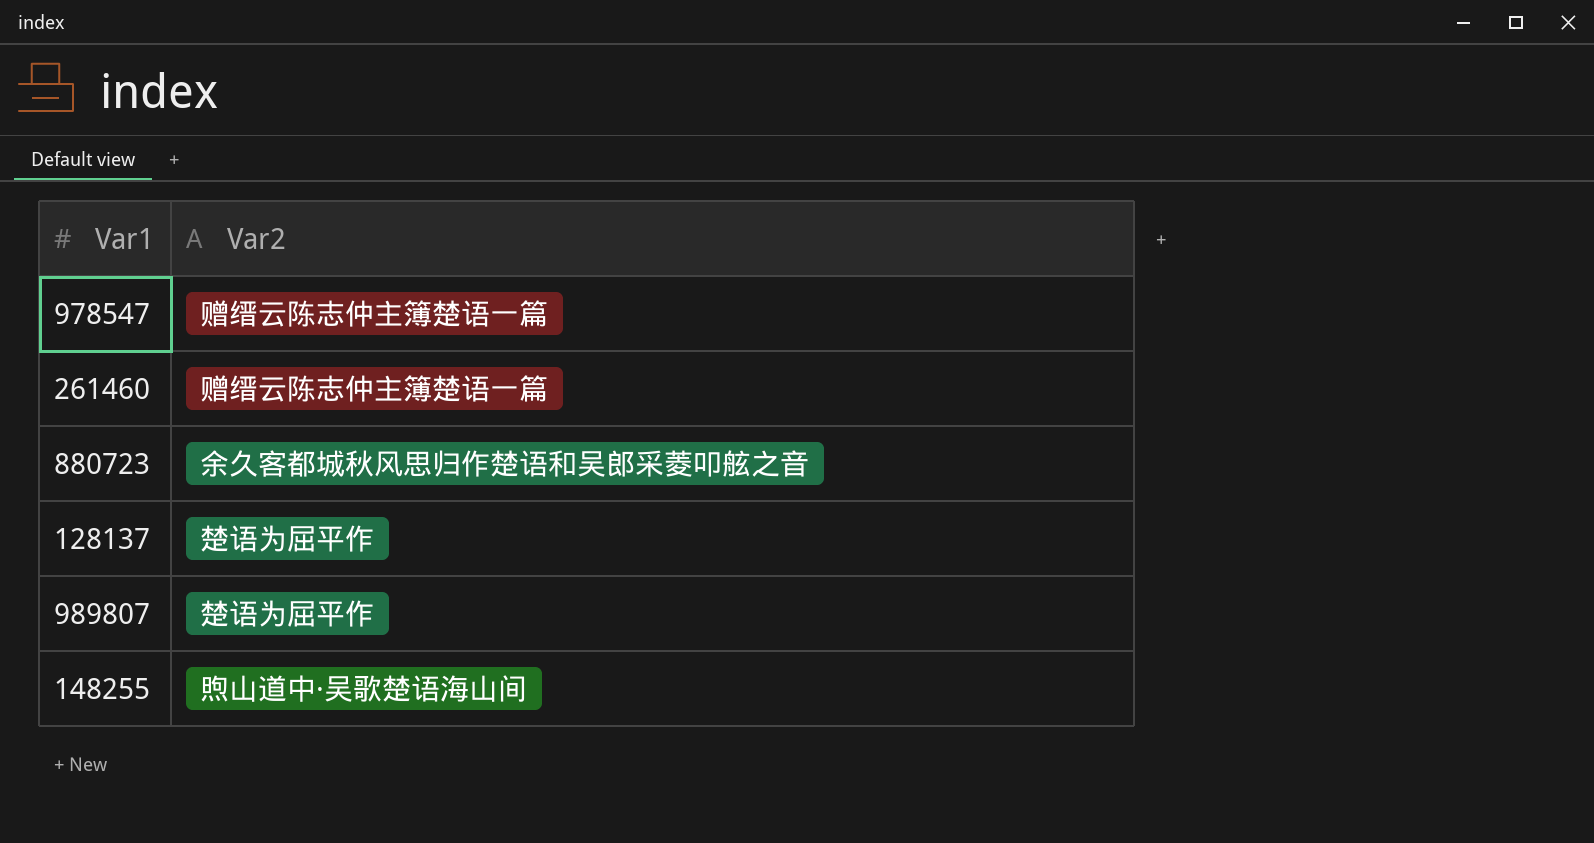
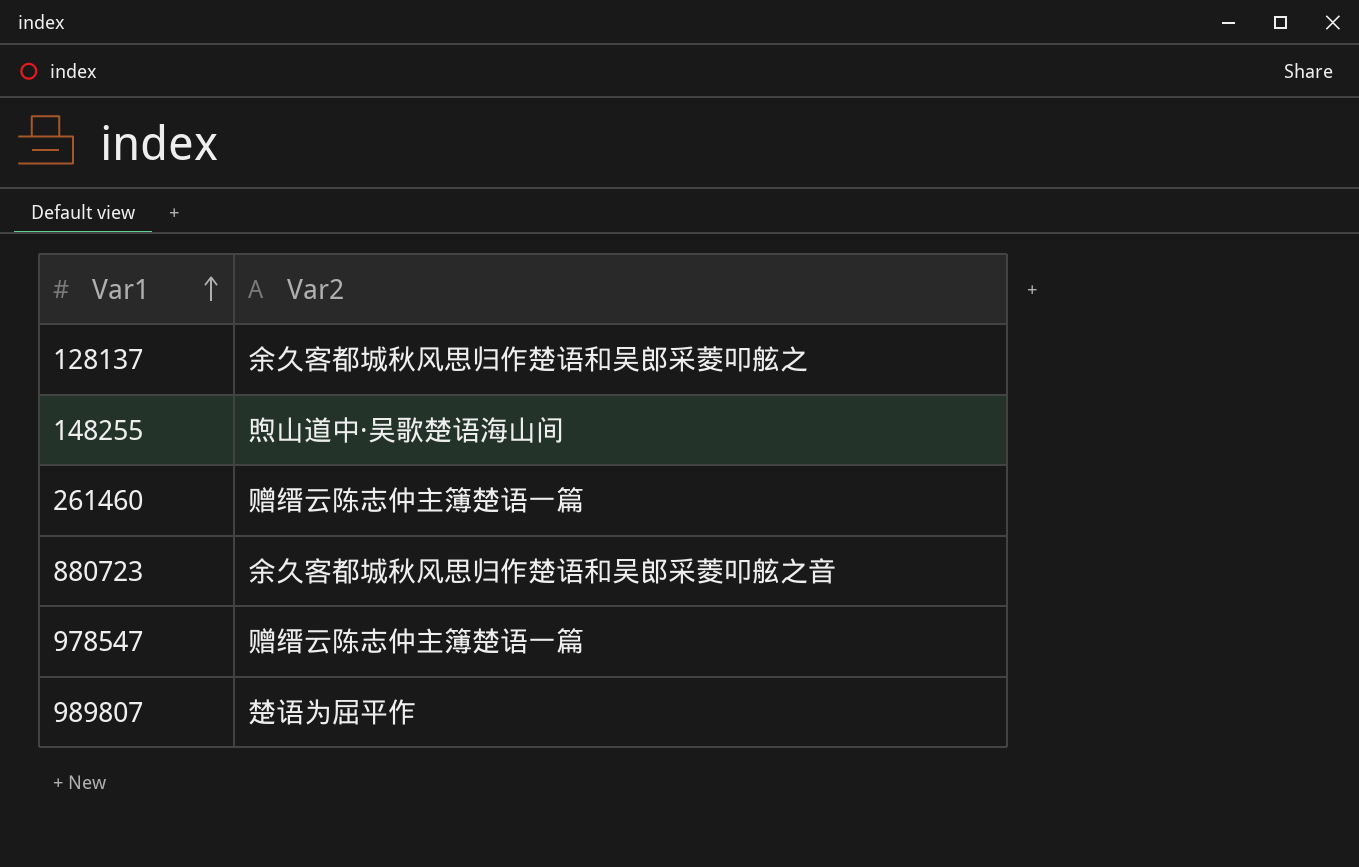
row order: none -> Var1 ascending
128137 | Var2: 楚语为屈平作 -> 余久客都城秋风思归作楚语和吴郎采菱叩舷之

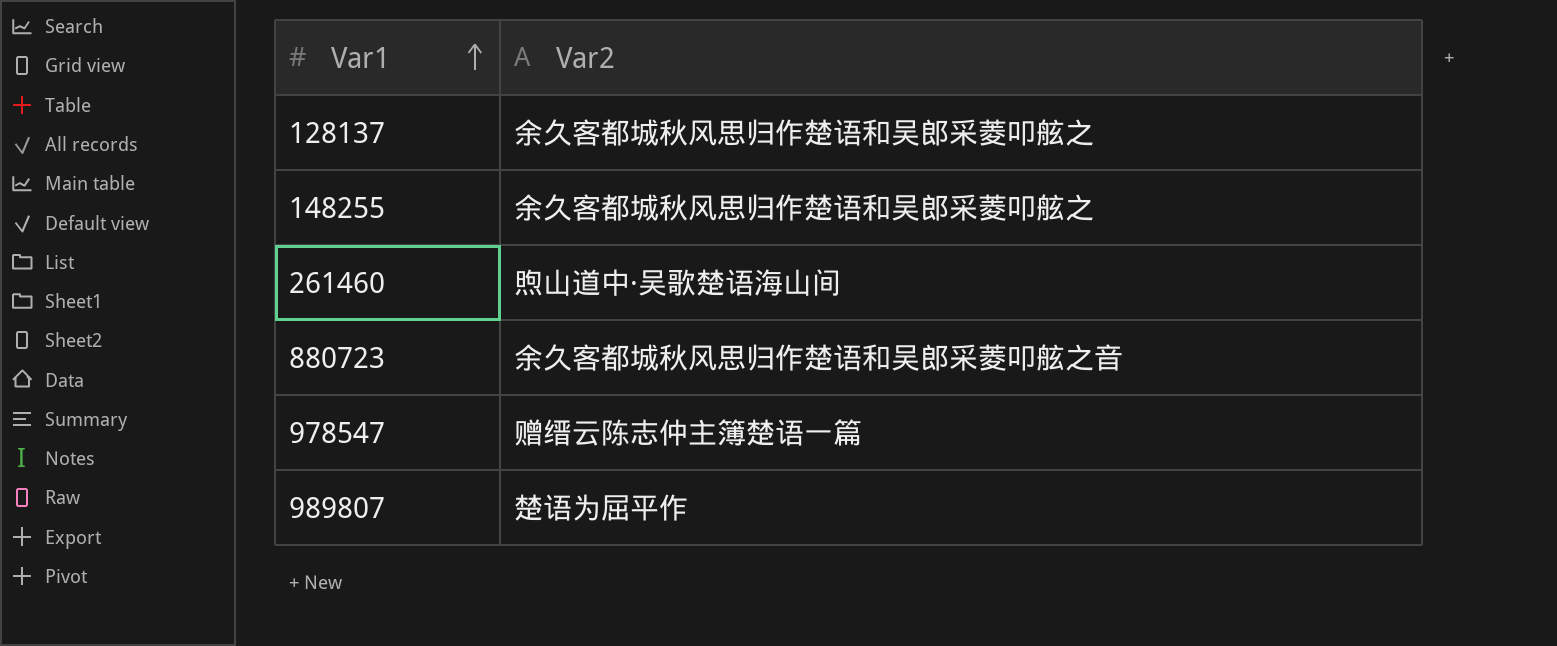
148255 | Var2: 煦山道中·吴歌楚语海山间 -> 余久客都城秋风思归作楚语和吴郎采菱叩舷之
261460 | Var2: 赠缙云陈志仲主簿楚语一篇 -> 煦山道中·吴歌楚语海山间

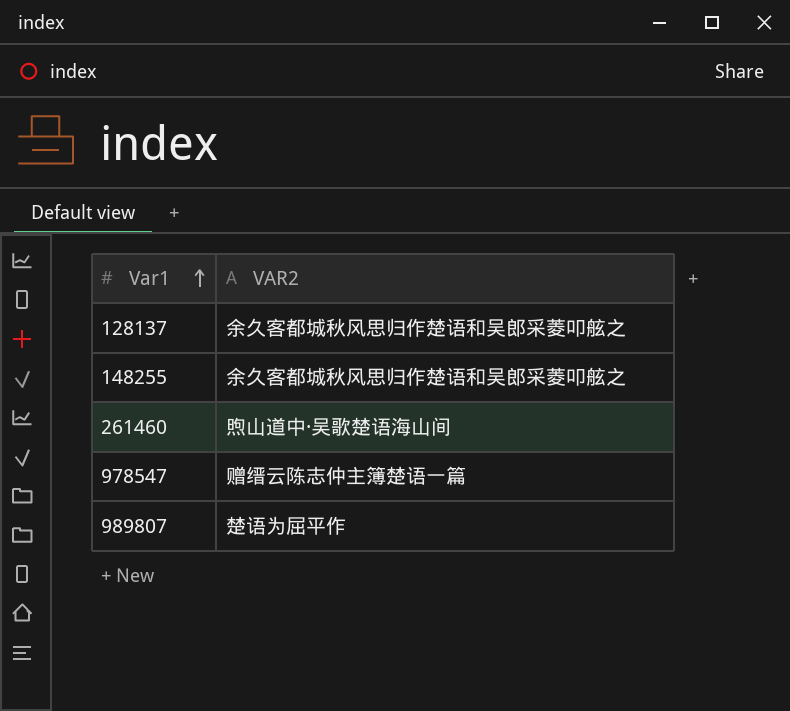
column name: Var2 -> VAR2
row 880723: 余久客都城秋风思归作楚语和吴郎采菱叩舷之音 -> none

